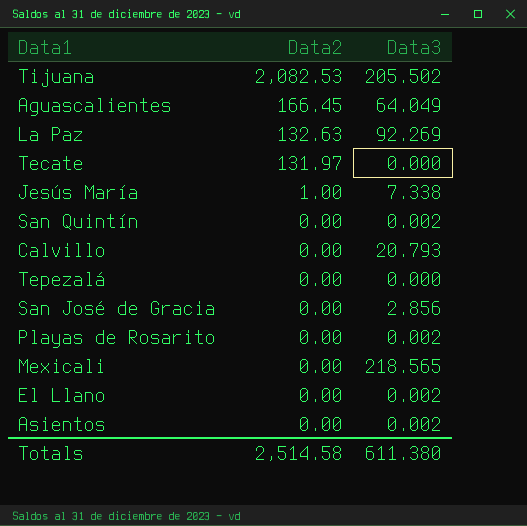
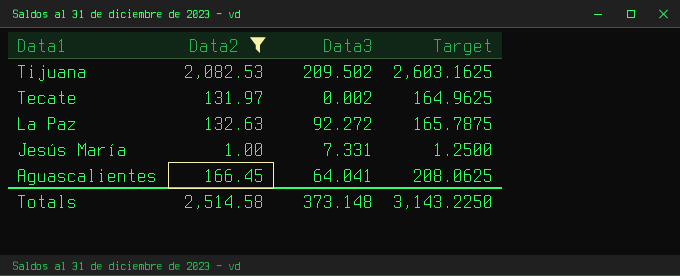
filter: none -> Data2 != 0.00
row order: Data2 descending -> Data1 descending
column Target | formula: none -> [Data2] * 1.25
Tijuana | Data3: 205.502 -> 209.502
Tecate | Data3: 0.000 -> 0.002
La Paz | Data3: 92.269 -> 92.272
Jesús María | Data3: 7.338 -> 7.331
Aguascalientes | Data3: 64.049 -> 64.041
Totals | Data3: 611.380 -> 373.148

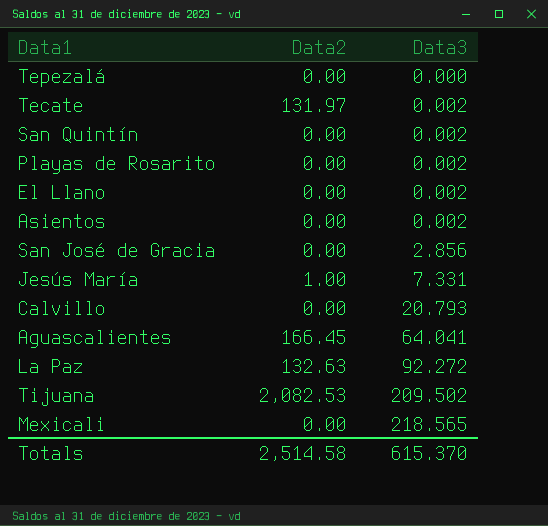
filter: Data2 != 0.00 -> none
row order: Data1 descending -> Data3 ascending
column Target | formula: [Data2] * 1.25 -> none
Totals | Data3: 373.148 -> 615.370

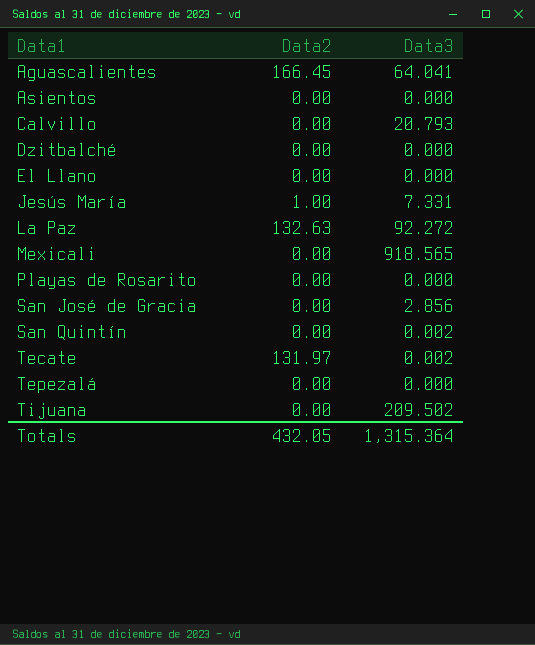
row order: Data3 ascending -> Data1 ascending
Asientos | Data3: 0.002 -> 0.000
row Dzitbalché: none -> 0.00 | 0.000
El Llano | Data3: 0.002 -> 0.000
Mexicali | Data3: 218.565 -> 918.565
Playas de Rosarito | Data3: 0.002 -> 0.000
Tijuana | Data2: 2,082.53 -> 0.00
Totals | Data2: 2,514.58 -> 432.05
Totals | Data3: 615.370 -> 1,315.364

